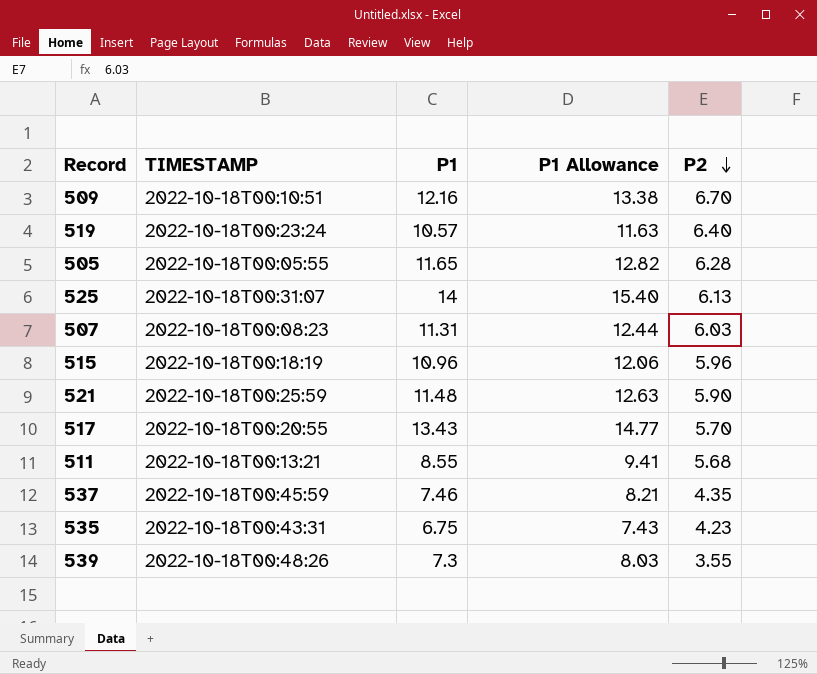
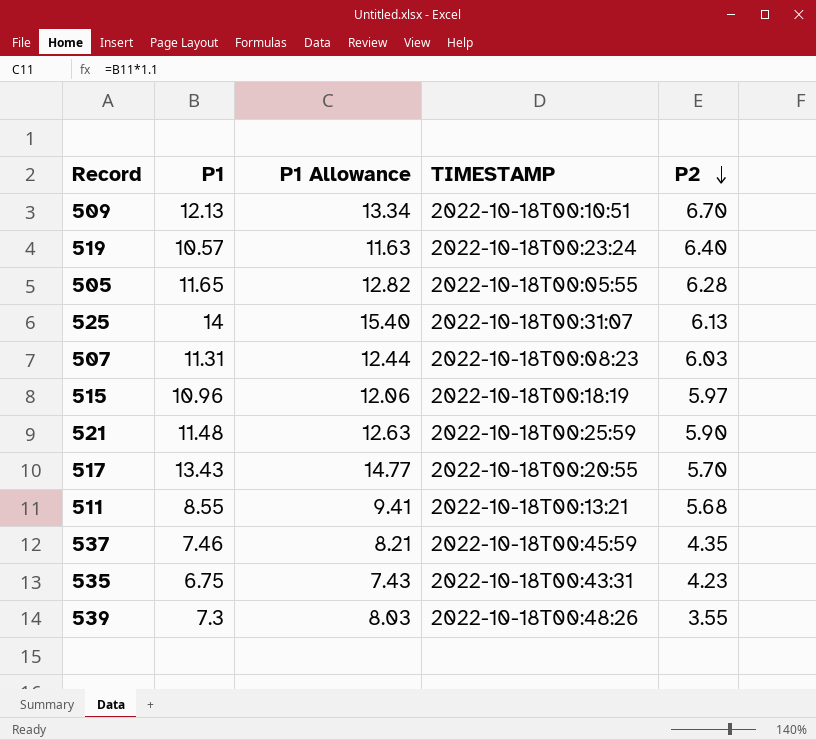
column TIMESTAMP | position: 2 -> 4
509 | P1: 12.16 -> 12.13
509 | P1 Allowance: 13.38 -> 13.34
515 | P2: 5.96 -> 5.97

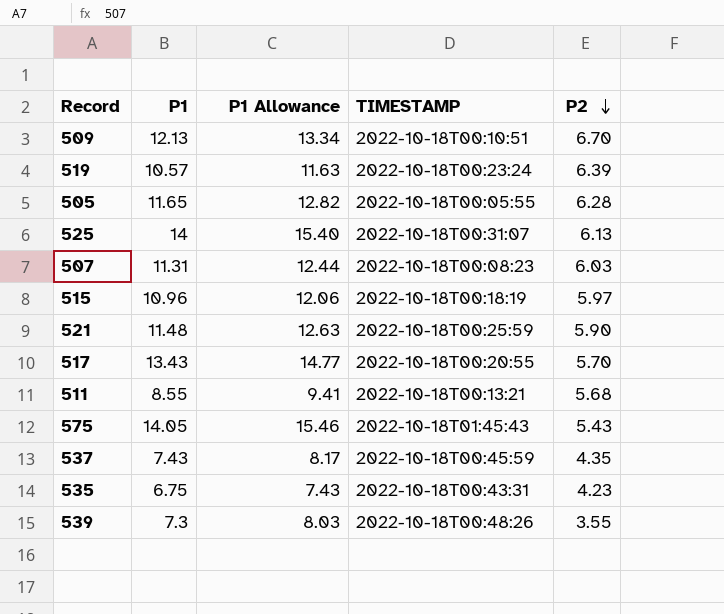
519 | P2: 6.40 -> 6.39
row 575: none -> 14.05 | 15.46 | 2022-10-18T01:45:43 | 5.43
537 | P1: 7.46 -> 7.43
537 | P1 Allowance: 8.21 -> 8.17

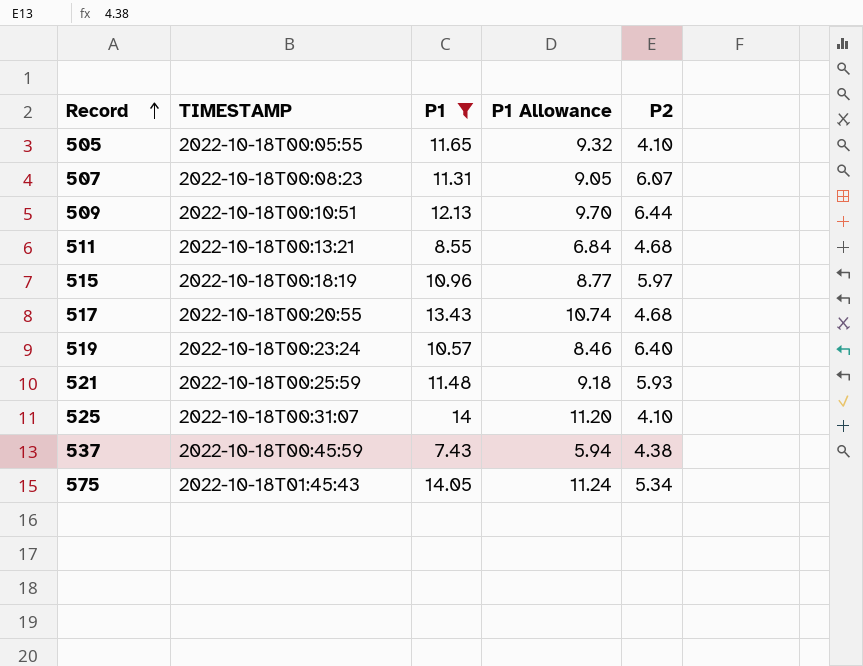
filter: none -> P1 >= 7.43
row order: P2 descending -> Record ascending
column TIMESTAMP | position: 4 -> 2
column P1 Allowance | formula: [P1] * 1.1 -> [P1] * 0.8
505 | P2: 6.28 -> 4.10
507 | P2: 6.03 -> 6.07
509 | P2: 6.70 -> 6.44
511 | P2: 5.68 -> 4.68
517 | P2: 5.70 -> 4.68
519 | P2: 6.39 -> 6.40
521 | P2: 5.90 -> 5.93
525 | P2: 6.13 -> 4.10
537 | P2: 4.35 -> 4.38
575 | P2: 5.43 -> 5.34

